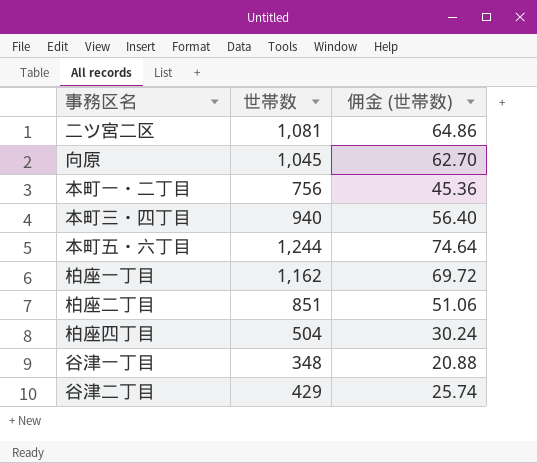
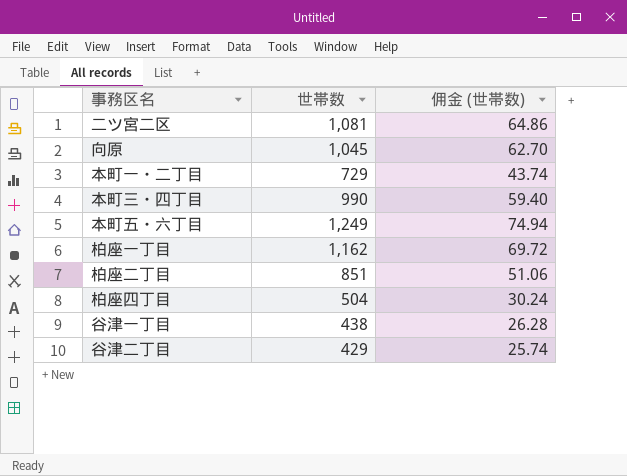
本町一・二丁目 | 世帯数: 756 -> 729
本町一・二丁目 | 佣金 (世帯数): 45.36 -> 43.74
本町三・四丁目 | 世帯数: 940 -> 990
本町三・四丁目 | 佣金 (世帯数): 56.40 -> 59.40
本町五・六丁目 | 世帯数: 1,244 -> 1,249
本町五・六丁目 | 佣金 (世帯数): 74.64 -> 74.94
谷津一丁目 | 世帯数: 348 -> 438
谷津一丁目 | 佣金 (世帯数): 20.88 -> 26.28

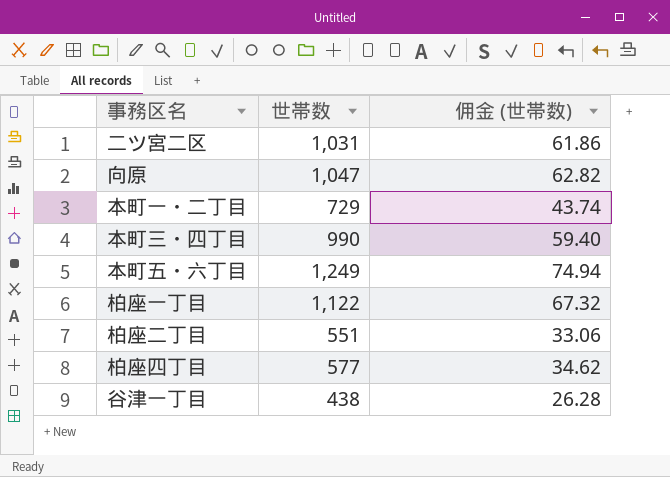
row 谷津二丁目: 429 | 25.74 -> none
二ツ宮二区 | 世帯数: 1,081 -> 1,031
二ツ宮二区 | 佣金 (世帯数): 64.86 -> 61.86
向原 | 世帯数: 1,045 -> 1,047
向原 | 佣金 (世帯数): 62.70 -> 62.82
柏座一丁目 | 世帯数: 1,162 -> 1,122
柏座一丁目 | 佣金 (世帯数): 69.72 -> 67.32
柏座二丁目 | 世帯数: 851 -> 551
柏座二丁目 | 佣金 (世帯数): 51.06 -> 33.06
柏座四丁目 | 世帯数: 504 -> 577
柏座四丁目 | 佣金 (世帯数): 30.24 -> 34.62

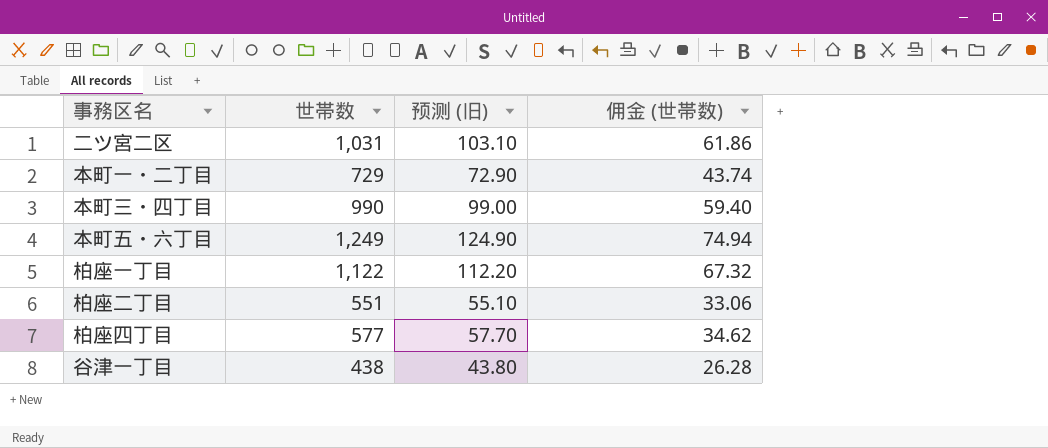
column 预测 (旧) | formula: none -> [世帯数] * 0.1
row 向原: 1,047 | 62.82 -> none

